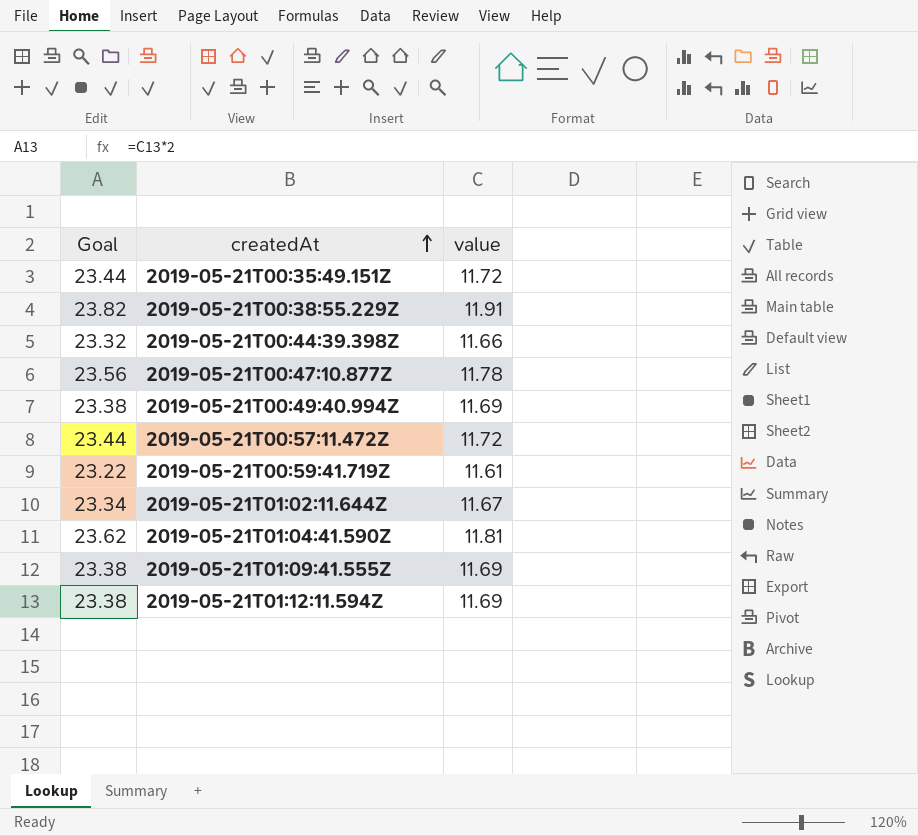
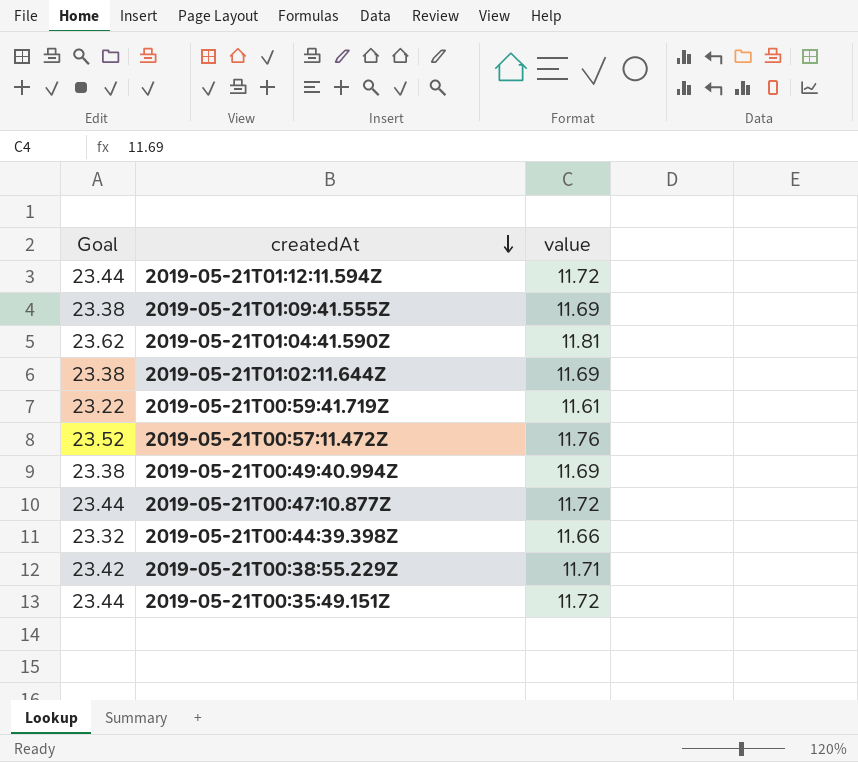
row order: createdAt ascending -> createdAt descending
2019-05-21T01:12:11.594Z | Goal: 23.38 -> 23.44
2019-05-21T01:12:11.594Z | value: 11.69 -> 11.72
2019-05-21T01:02:11.644Z | Goal: 23.34 -> 23.38
2019-05-21T01:02:11.644Z | value: 11.67 -> 11.69
2019-05-21T00:57:11.472Z | Goal: 23.44 -> 23.52
2019-05-21T00:57:11.472Z | value: 11.72 -> 11.76
2019-05-21T00:47:10.877Z | Goal: 23.56 -> 23.44
2019-05-21T00:47:10.877Z | value: 11.78 -> 11.72
2019-05-21T00:38:55.229Z | Goal: 23.82 -> 23.42
2019-05-21T00:38:55.229Z | value: 11.91 -> 11.71

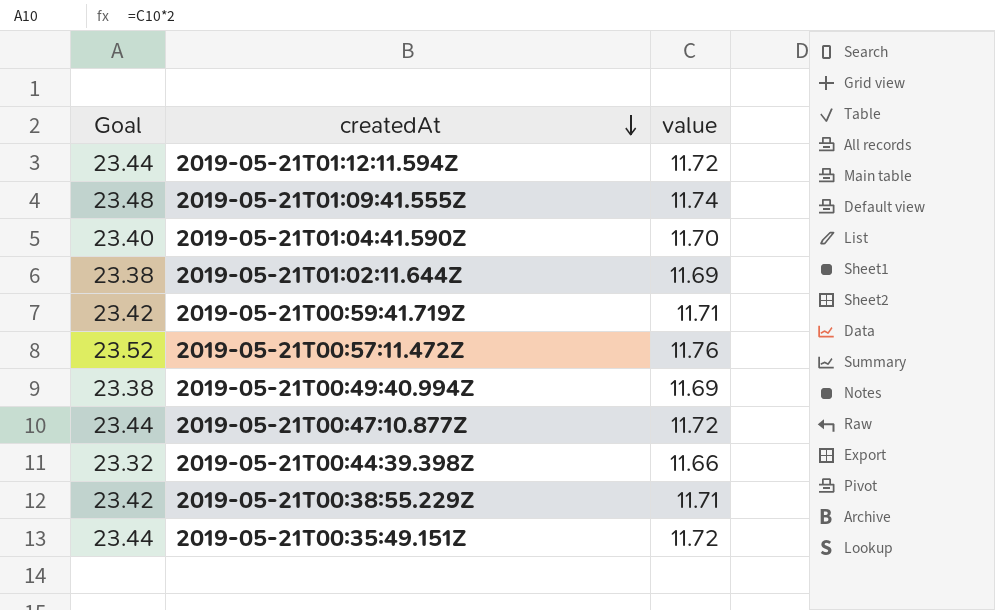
2019-05-21T01:09:41.555Z | Goal: 23.38 -> 23.48
2019-05-21T01:09:41.555Z | value: 11.69 -> 11.74
2019-05-21T01:04:41.590Z | Goal: 23.62 -> 23.40
2019-05-21T01:04:41.590Z | value: 11.81 -> 11.70
2019-05-21T00:59:41.719Z | Goal: 23.22 -> 23.42
2019-05-21T00:59:41.719Z | value: 11.61 -> 11.71

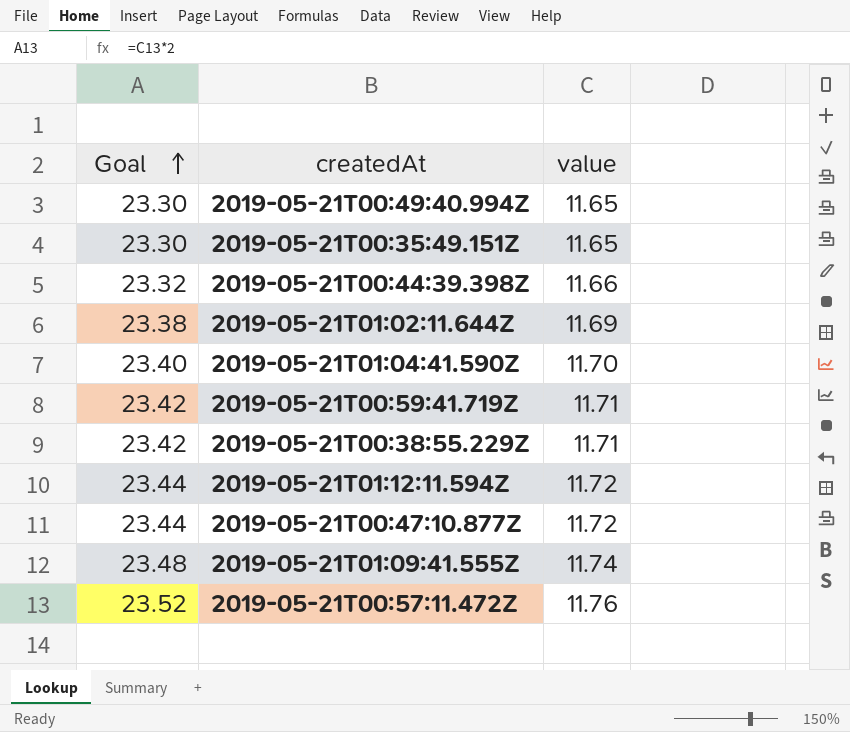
row order: createdAt descending -> Goal ascending
2019-05-21T00:49:40.994Z | Goal: 23.38 -> 23.30
2019-05-21T00:49:40.994Z | value: 11.69 -> 11.65
2019-05-21T00:35:49.151Z | Goal: 23.44 -> 23.30
2019-05-21T00:35:49.151Z | value: 11.72 -> 11.65

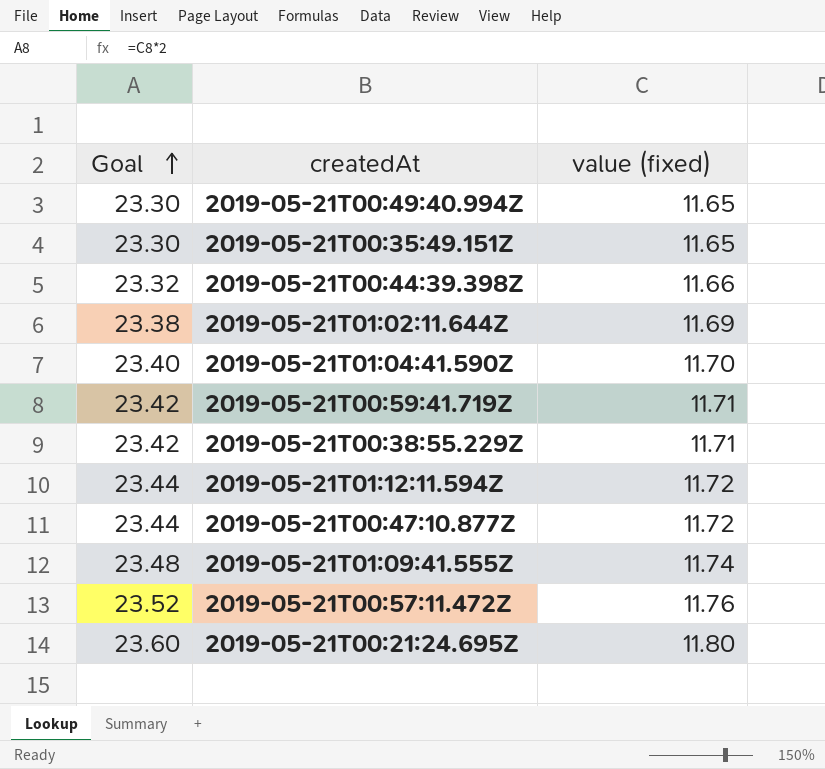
column name: value -> value (fixed)
row 2019-05-21T00:21:24.695Z: none -> 23.60 | 11.80

